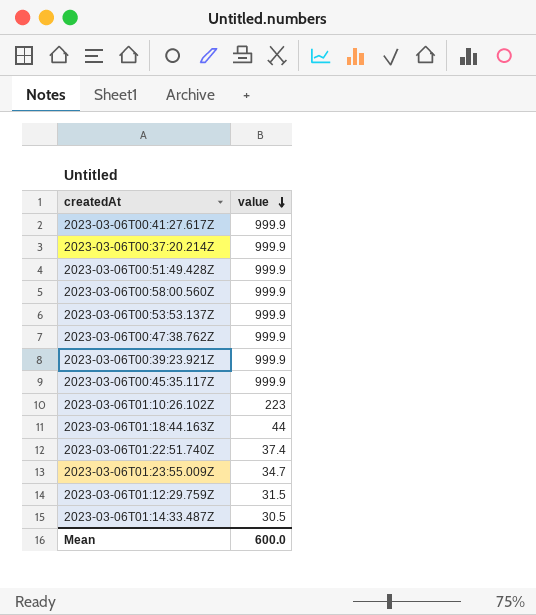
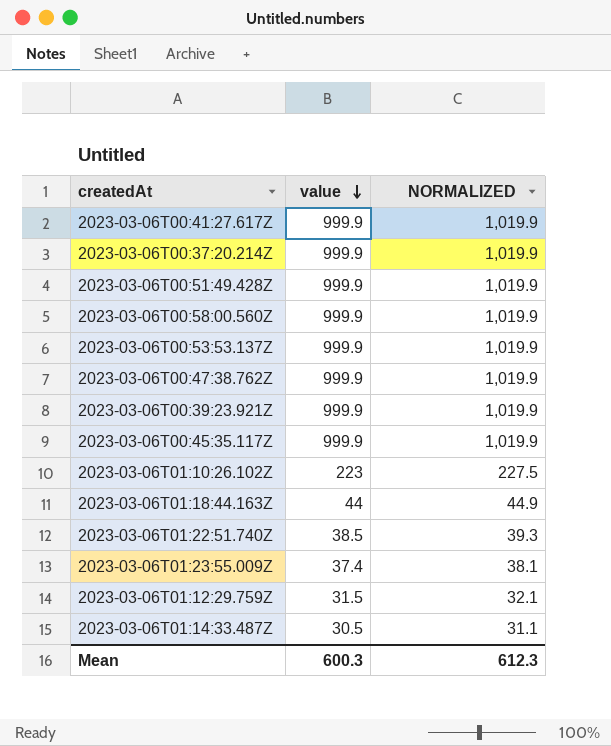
column NORMALIZED | formula: none -> [value] * 1.02
2023-03-06T01:22:51.740Z | value: 37.4 -> 38.5
2023-03-06T01:23:55.009Z | value: 34.7 -> 37.4
Mean | value: 600.0 -> 600.3

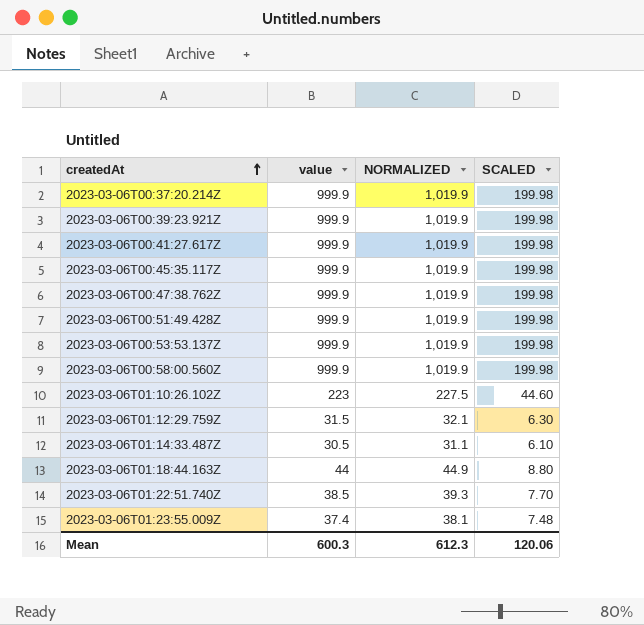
row order: value descending -> createdAt ascending
column SCALED | formula: none -> [value] * 0.2

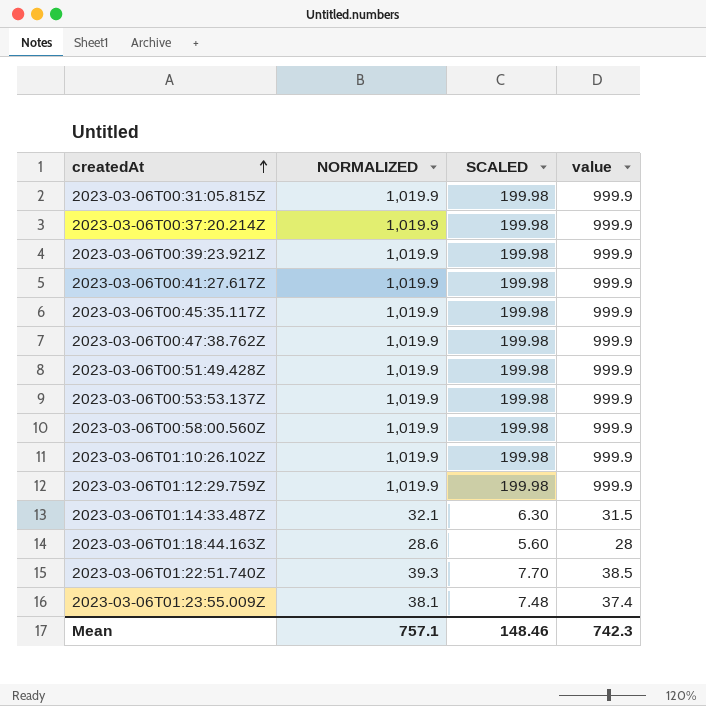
column value | position: 2 -> 4
row 2023-03-06T00:31:05.815Z: none -> 1,019.9 | 199.98 | 999.9
2023-03-06T01:10:26.102Z | NORMALIZED: 227.5 -> 1,019.9
2023-03-06T01:10:26.102Z | SCALED: 44.60 -> 199.98
2023-03-06T01:10:26.102Z | value: 223 -> 999.9
2023-03-06T01:12:29.759Z | NORMALIZED: 32.1 -> 1,019.9
2023-03-06T01:12:29.759Z | SCALED: 6.30 -> 199.98
2023-03-06T01:12:29.759Z | value: 31.5 -> 999.9
2023-03-06T01:14:33.487Z | NORMALIZED: 31.1 -> 32.1
2023-03-06T01:14:33.487Z | SCALED: 6.10 -> 6.30
2023-03-06T01:14:33.487Z | value: 30.5 -> 31.5
2023-03-06T01:18:44.163Z | NORMALIZED: 44.9 -> 28.6
2023-03-06T01:18:44.163Z | SCALED: 8.80 -> 5.60
2023-03-06T01:18:44.163Z | value: 44 -> 28
Mean | NORMALIZED: 612.3 -> 757.1
Mean | SCALED: 120.06 -> 148.46
Mean | value: 600.3 -> 742.3

